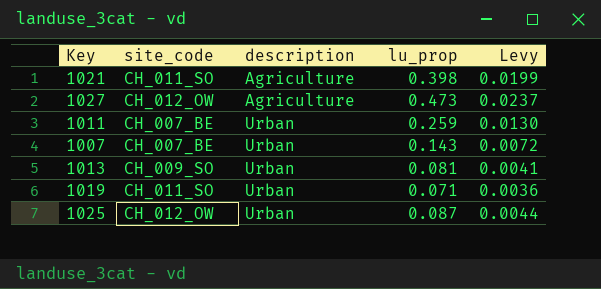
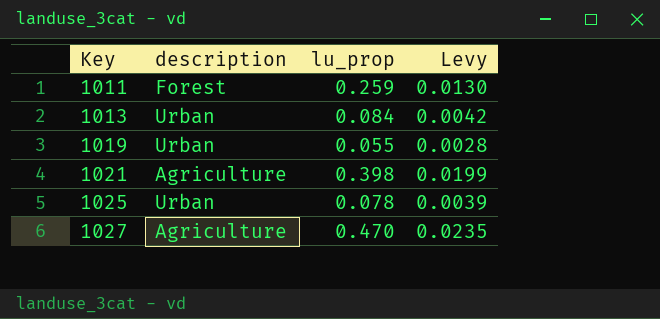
row order: description ascending -> Key ascending
column site_code | position: 2 -> none
row 1007: CH_007_BE | Urban | 0.143 | 0.0072 -> none
1011 | description: Urban -> Forest
1013 | lu_prop: 0.081 -> 0.084
1013 | Levy: 0.0041 -> 0.0042
1019 | lu_prop: 0.071 -> 0.055
1019 | Levy: 0.0036 -> 0.0028
1025 | lu_prop: 0.087 -> 0.078
1025 | Levy: 0.0044 -> 0.0039
1027 | lu_prop: 0.473 -> 0.470
1027 | Levy: 0.0237 -> 0.0235

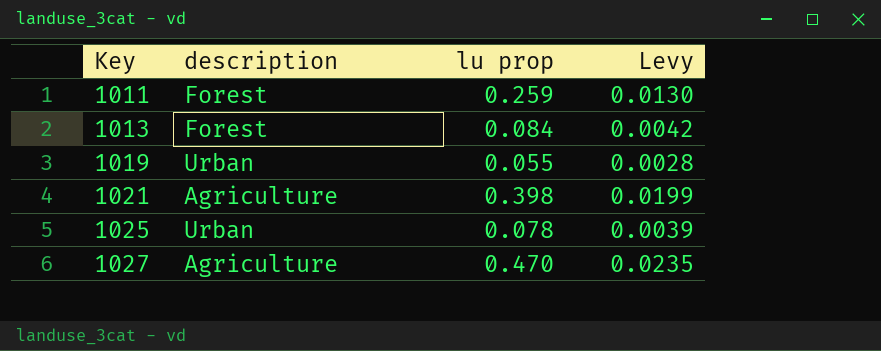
column name: lu_prop -> lu prop
1013 | description: Urban -> Forest

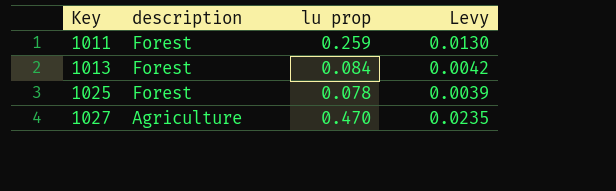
row 1019: Urban | 0.055 | 0.0028 -> none
row 1021: Agriculture | 0.398 | 0.0199 -> none
1025 | description: Urban -> Forest

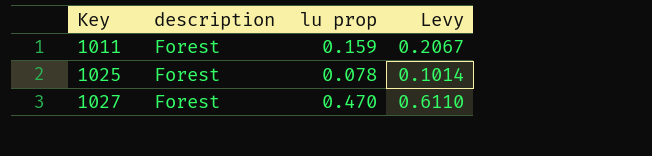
column Levy | formula: [lu prop] * 0.05 -> [lu prop] * 1.3
row 1013: Forest | 0.084 | 0.0042 -> none
1011 | lu prop: 0.259 -> 0.159
1027 | description: Agriculture -> Forest

